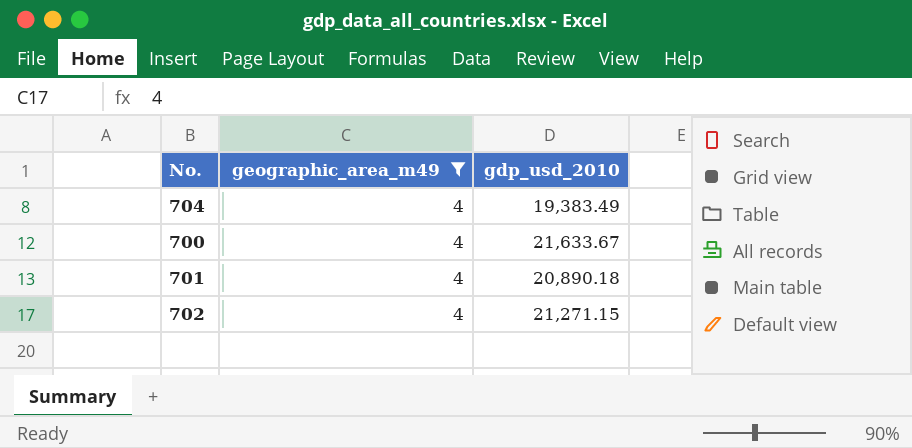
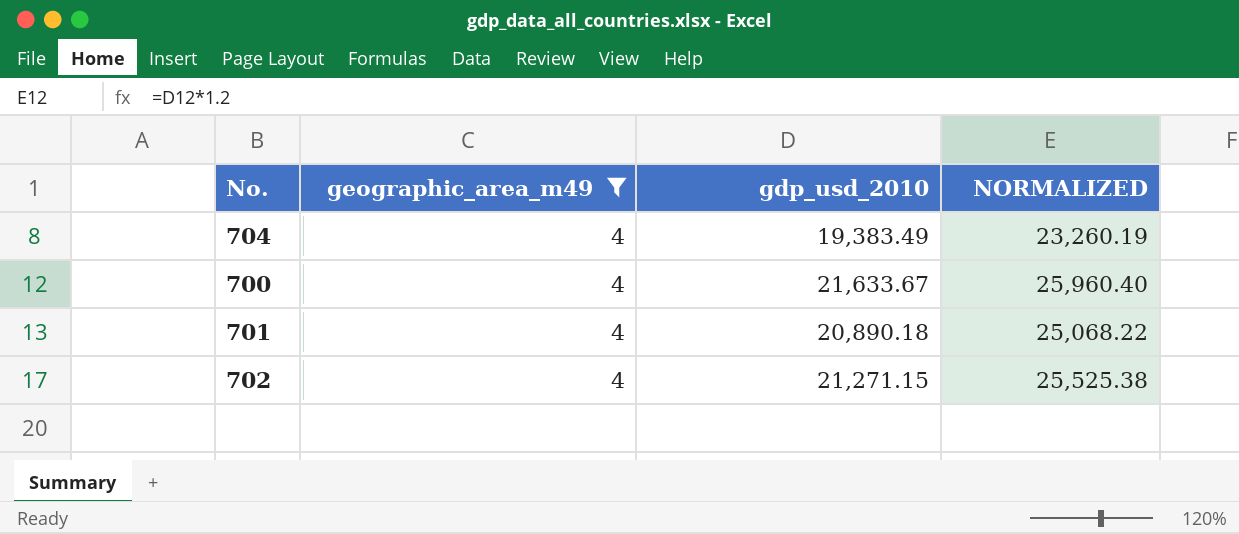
column NORMALIZED | formula: none -> [gdp_usd_2010] * 1.2

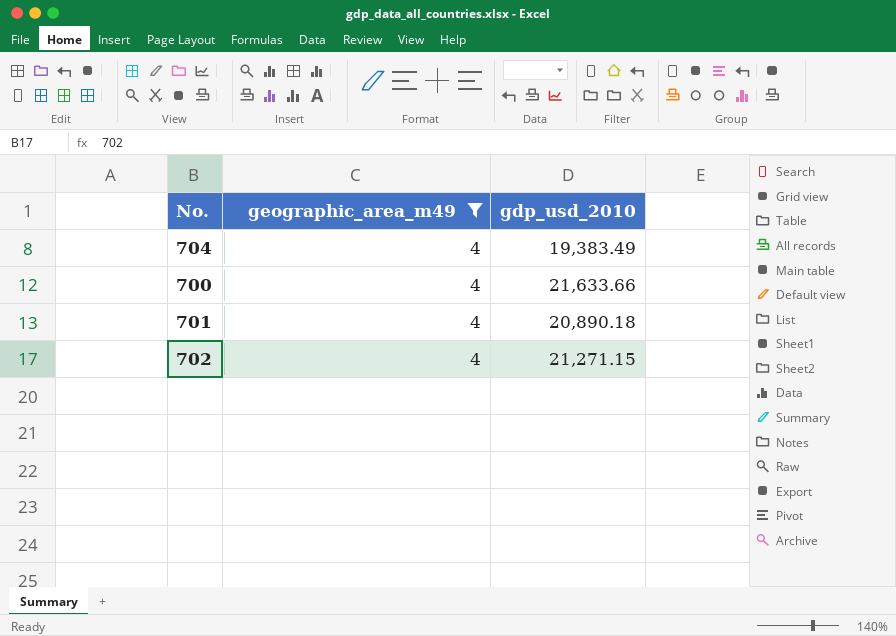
column NORMALIZED | formula: [gdp_usd_2010] * 1.2 -> none
700 | gdp_usd_2010: 21,633.67 -> 21,633.66

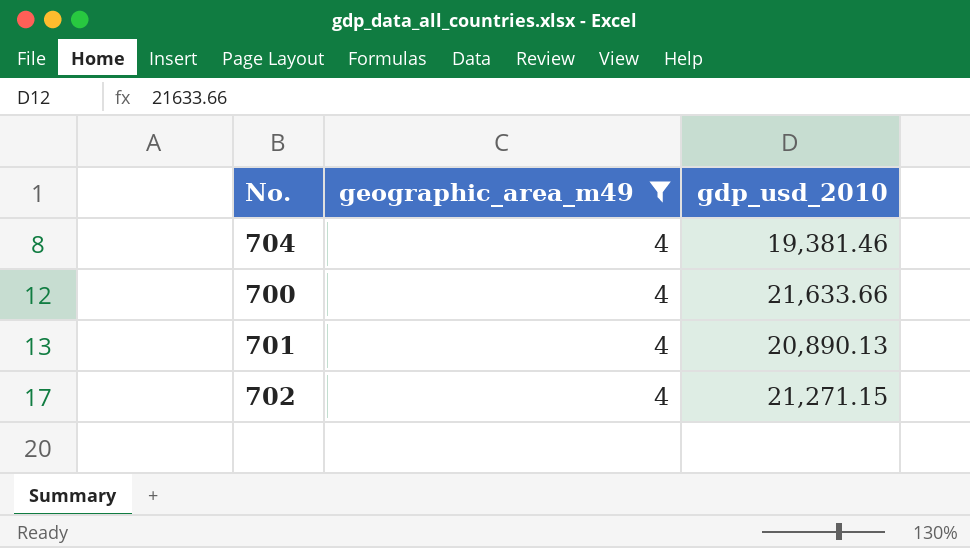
704 | gdp_usd_2010: 19,383.49 -> 19,381.46
701 | gdp_usd_2010: 20,890.18 -> 20,890.13

